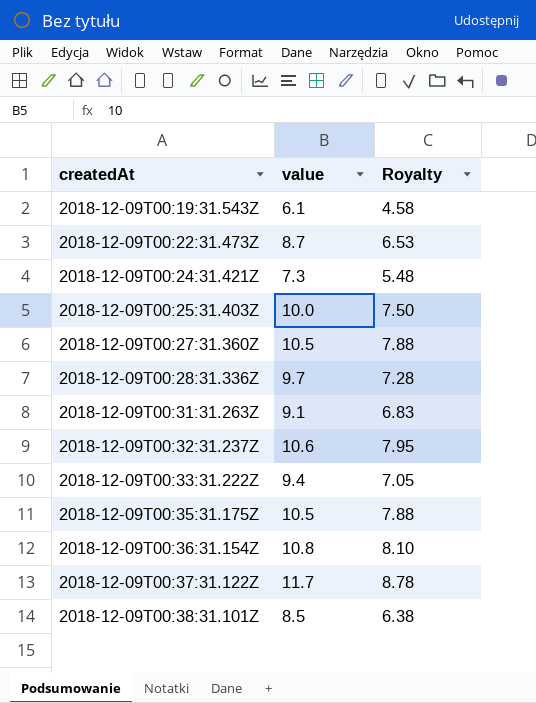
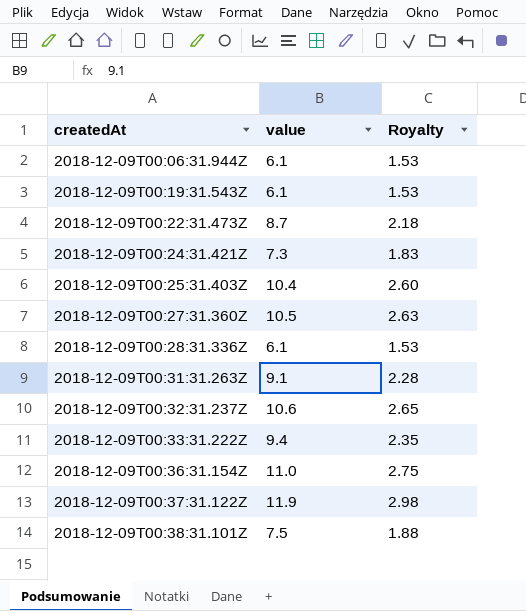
column Royalty | formula: [value] * 0.75 -> [value] * 0.25
row 2018-12-09T00:35:31.175Z: 10.5 | 7.88 -> none
row 2018-12-09T00:06:31.944Z: none -> 6.1 | 1.53
2018-12-09T00:25:31.403Z | value: 10.0 -> 10.4
2018-12-09T00:28:31.336Z | value: 9.7 -> 6.1
2018-12-09T00:36:31.154Z | value: 10.8 -> 11.0
2018-12-09T00:37:31.122Z | value: 11.7 -> 11.9
2018-12-09T00:38:31.101Z | value: 8.5 -> 7.5

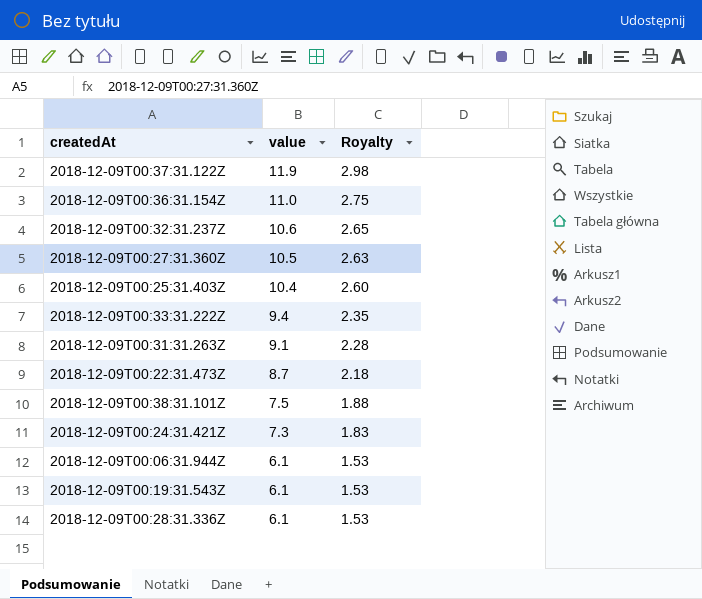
row order: createdAt ascending -> value descending

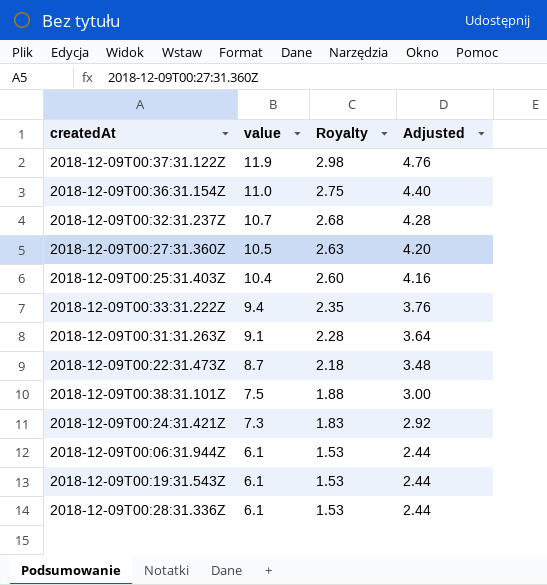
column Adjusted | formula: none -> [value] * 0.4
2018-12-09T00:32:31.237Z | value: 10.6 -> 10.7
2018-12-09T00:32:31.237Z | Royalty: 2.65 -> 2.68

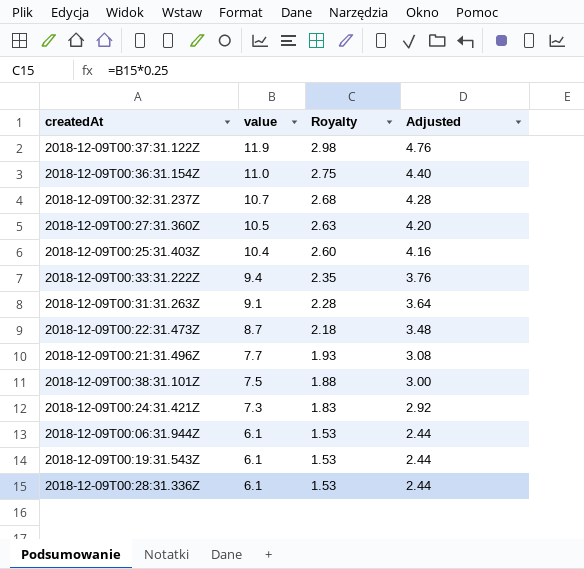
row 2018-12-09T00:21:31.496Z: none -> 7.7 | 1.93 | 3.08

